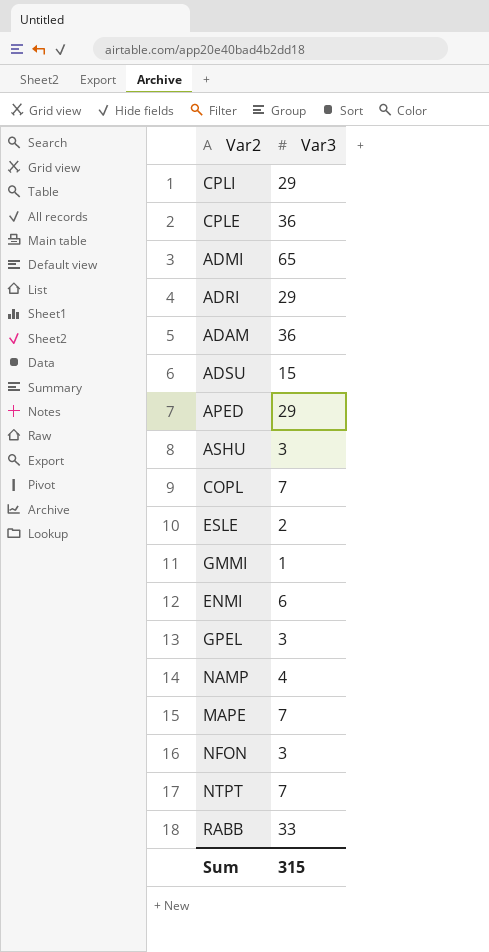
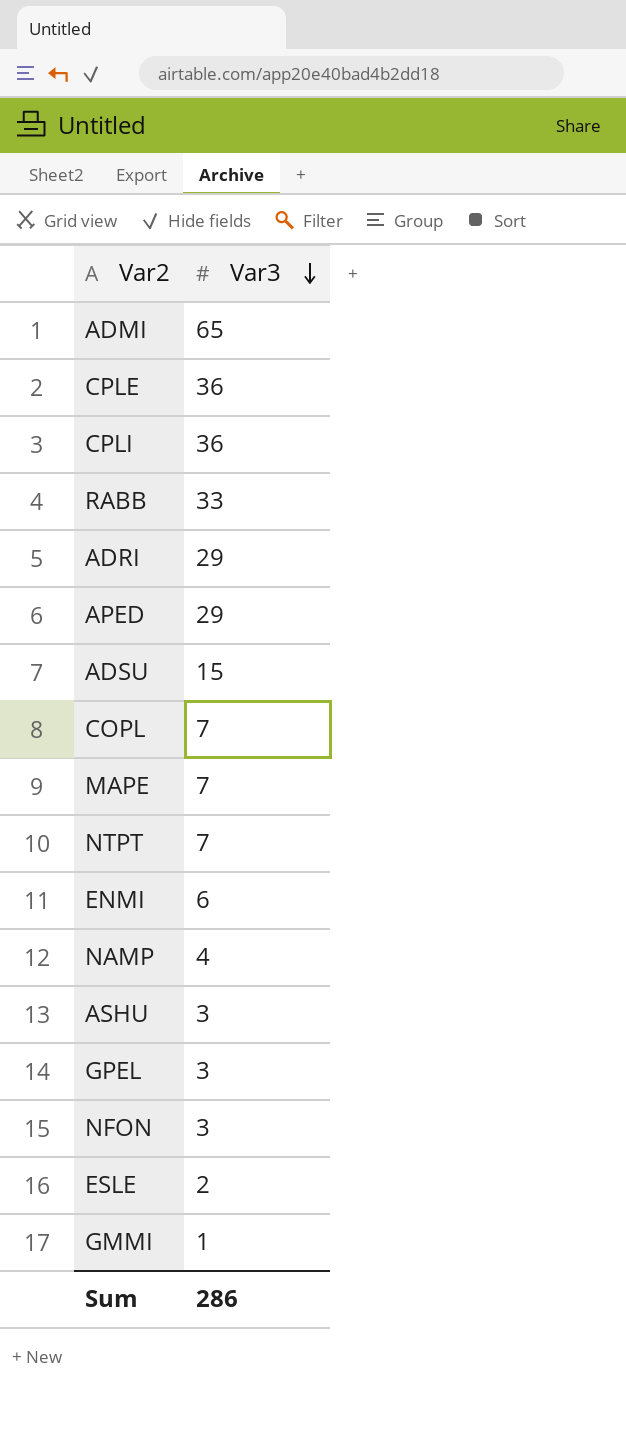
row order: none -> Var3 descending
row ADAM: 36 -> none
CPLI | Var3: 29 -> 36
Sum | Var3: 315 -> 286

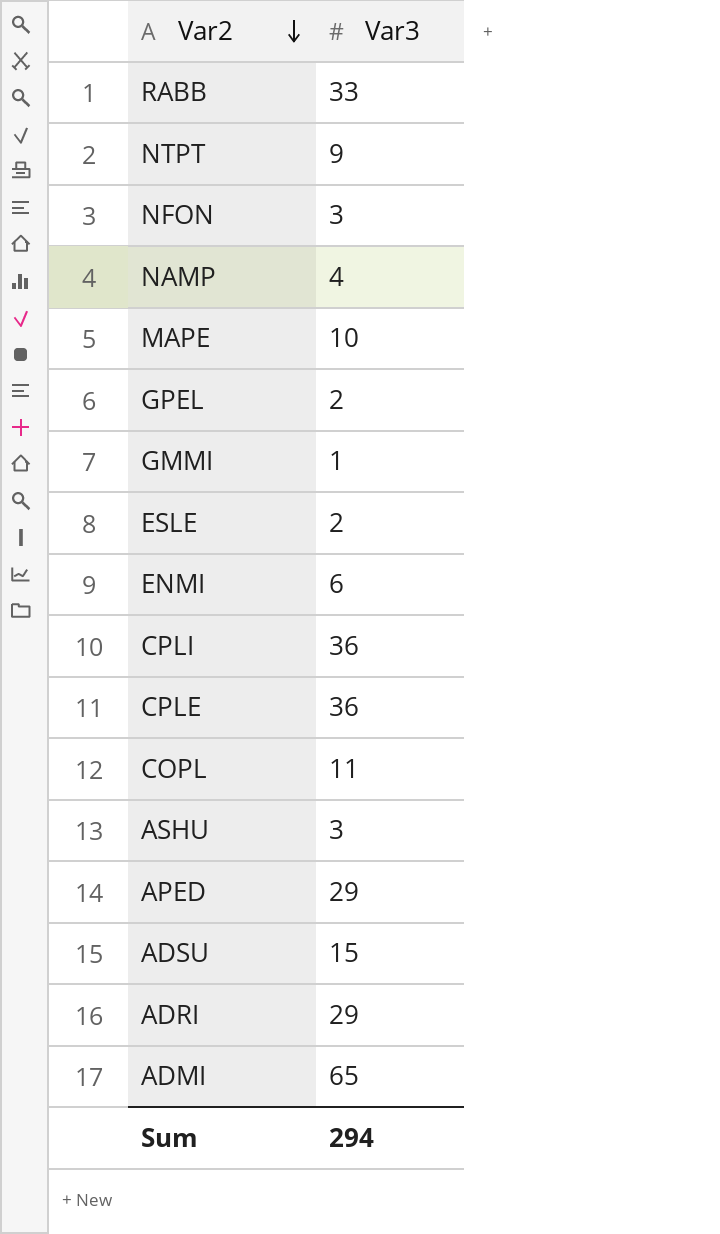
row order: Var3 descending -> Var2 descending
NTPT | Var3: 7 -> 9
MAPE | Var3: 7 -> 10
GPEL | Var3: 3 -> 2
COPL | Var3: 7 -> 11
Sum | Var3: 286 -> 294

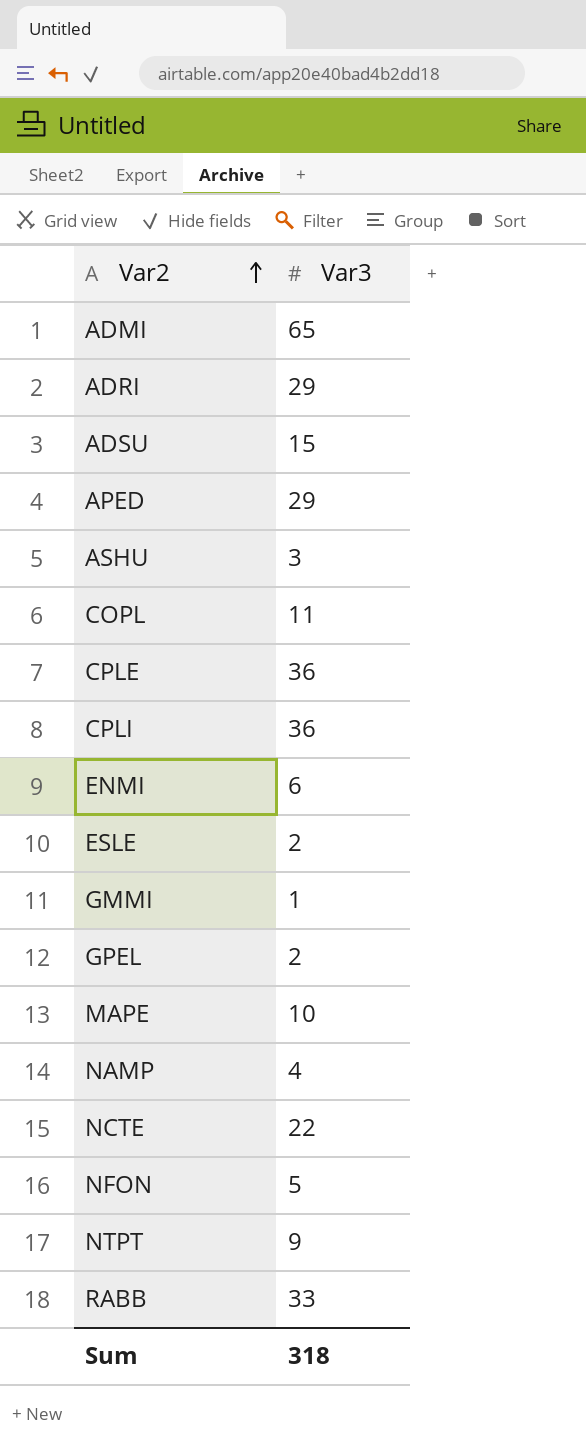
row order: Var2 descending -> Var2 ascending
row NCTE: none -> 22
NFON | Var3: 3 -> 5
Sum | Var3: 294 -> 318

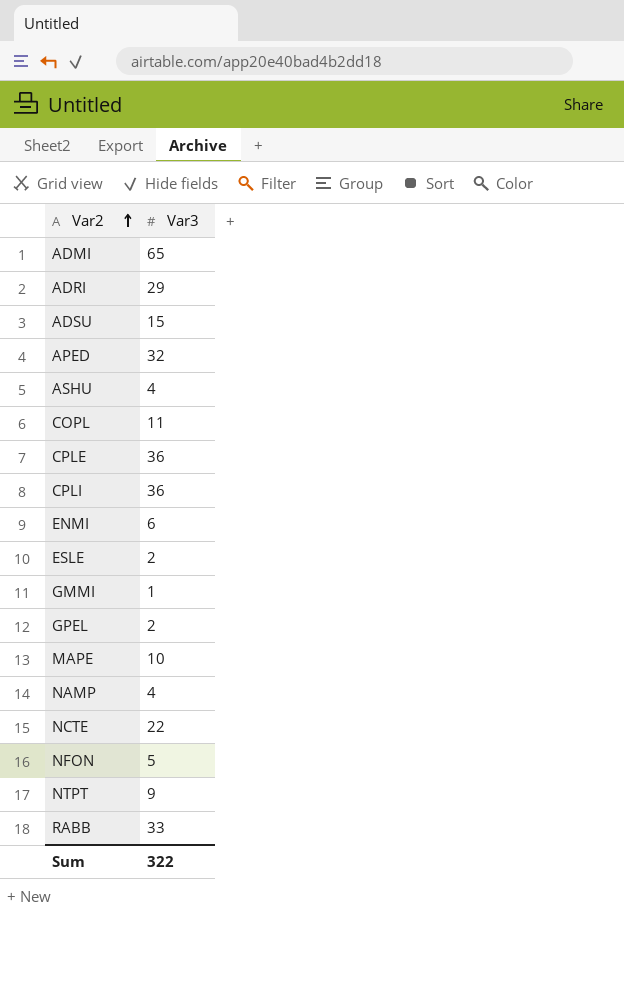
APED | Var3: 29 -> 32
ASHU | Var3: 3 -> 4
Sum | Var3: 318 -> 322

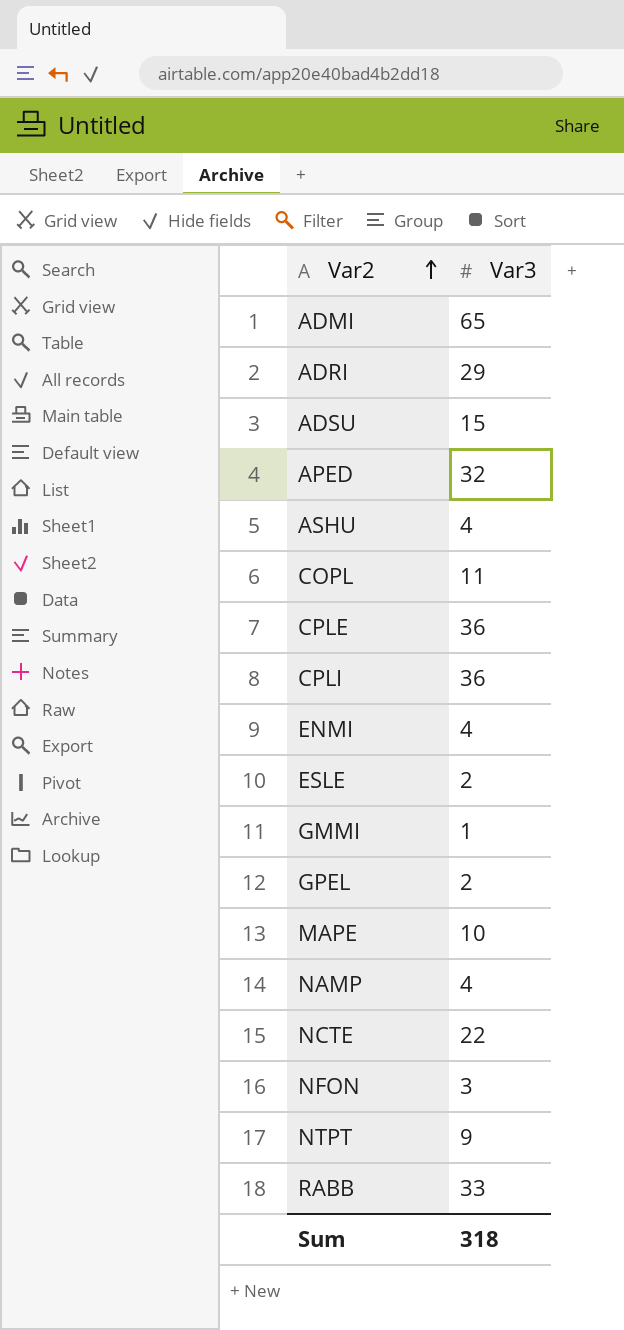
ENMI | Var3: 6 -> 4
NFON | Var3: 5 -> 3
Sum | Var3: 322 -> 318

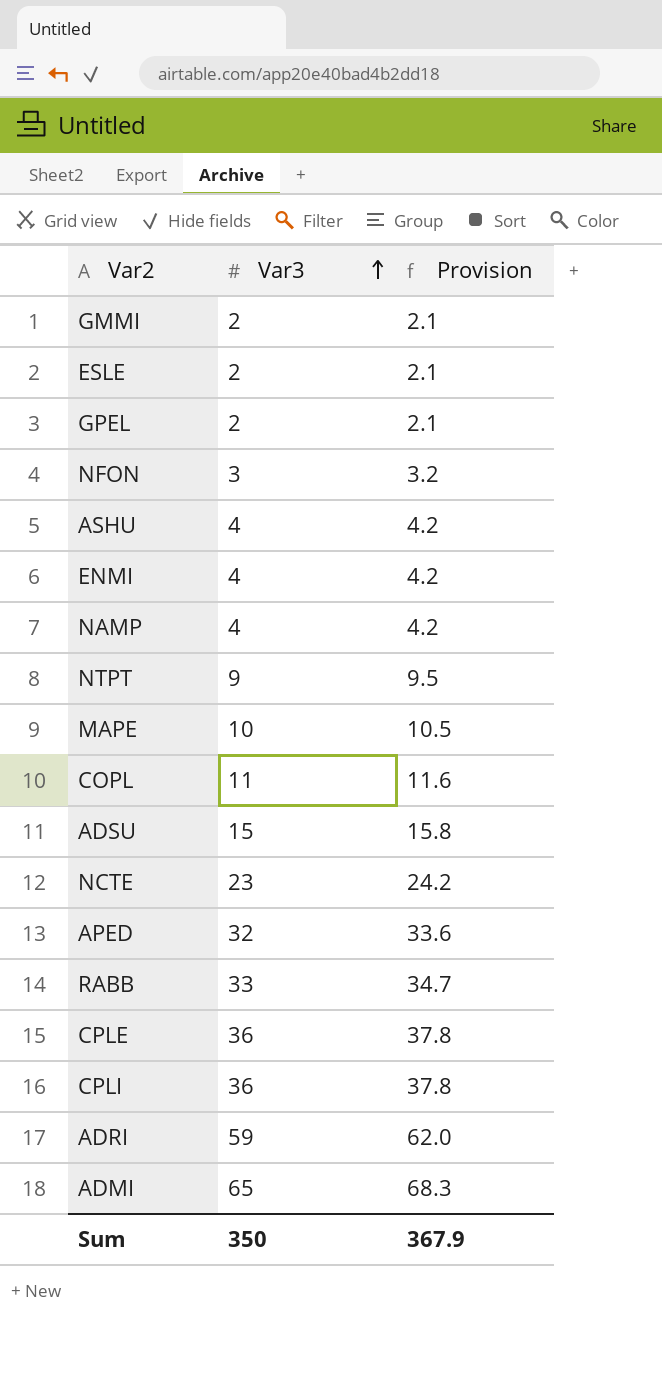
row order: Var2 ascending -> Var3 ascending
column Provision | formula: none -> [Var3] * 1.05
GMMI | Var3: 1 -> 2
NCTE | Var3: 22 -> 23
ADRI | Var3: 29 -> 59
Sum | Var3: 318 -> 350

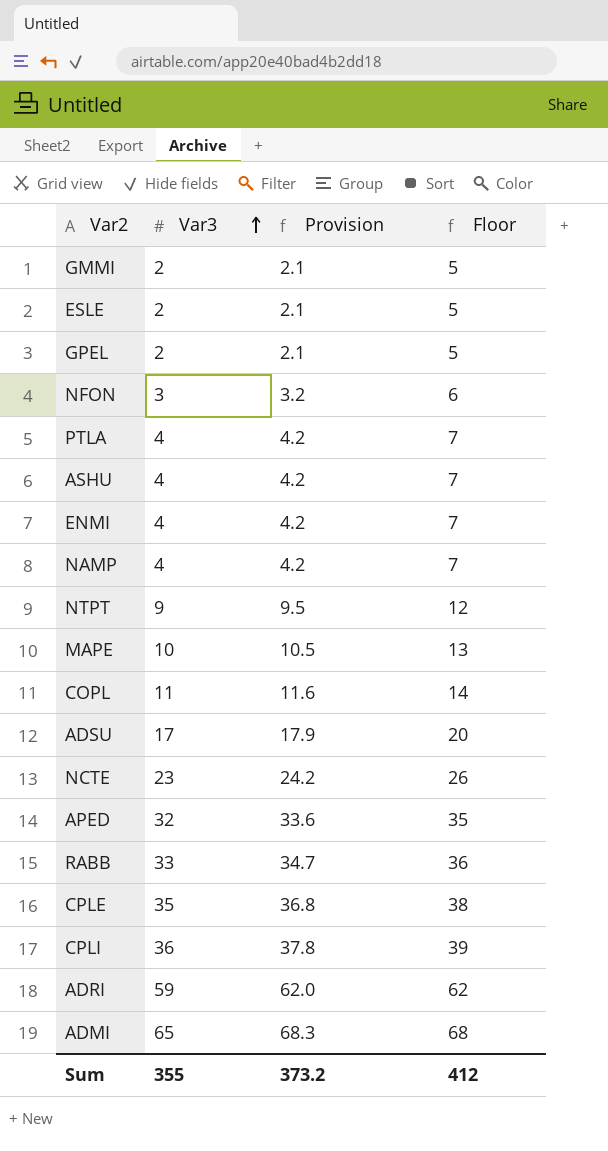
column Floor | formula: none -> [Var3] + 3
row PTLA: none -> 4 | 4.2 | 7
ADSU | Var3: 15 -> 17
ADSU | Provision: 15.8 -> 17.9
CPLE | Var3: 36 -> 35
CPLE | Provision: 37.8 -> 36.8
Sum | Var3: 350 -> 355
Sum | Provision: 367.9 -> 373.2

